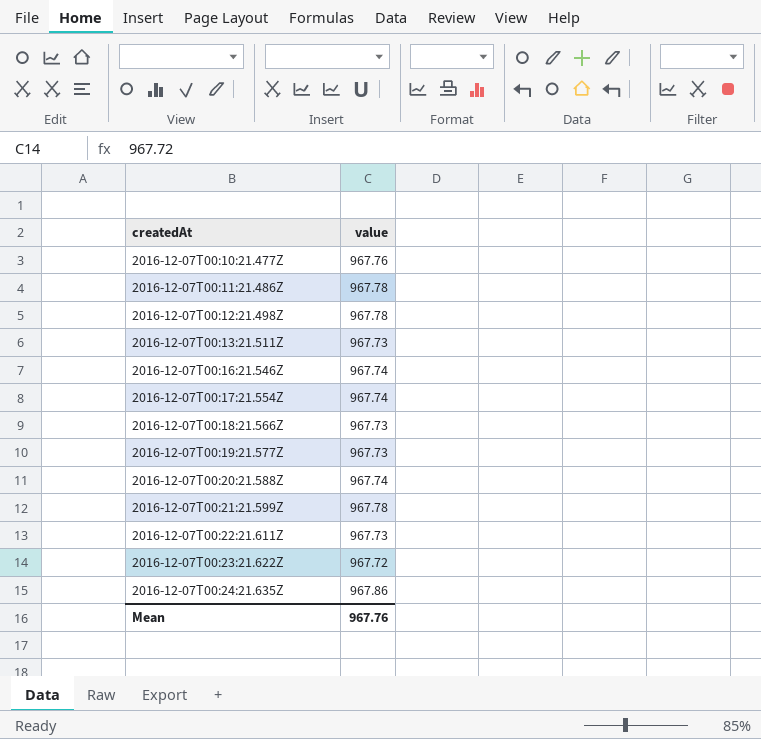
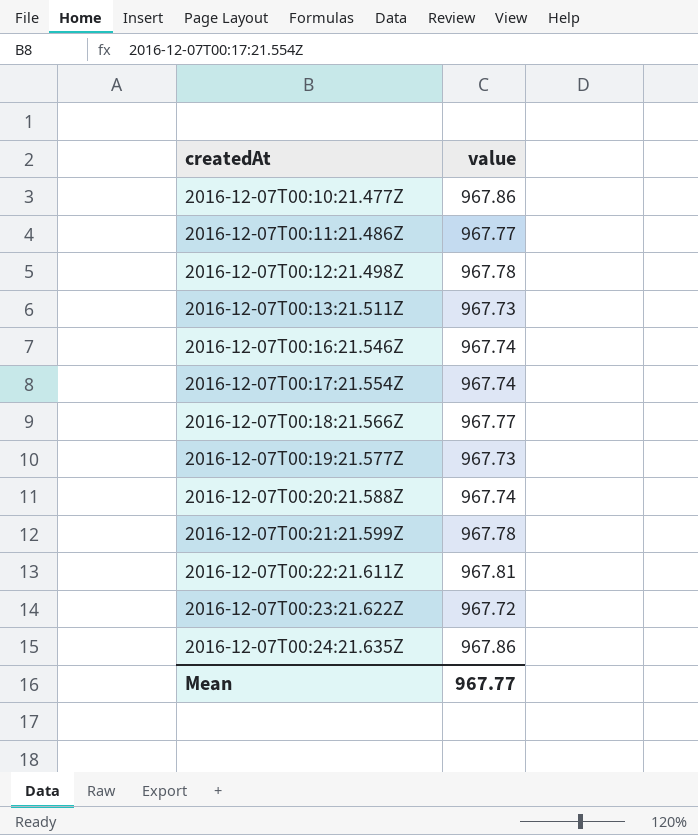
2016-12-07T00:10:21.477Z | value: 967.76 -> 967.86
2016-12-07T00:11:21.486Z | value: 967.78 -> 967.77
2016-12-07T00:18:21.566Z | value: 967.73 -> 967.77
2016-12-07T00:22:21.611Z | value: 967.73 -> 967.81
Mean | value: 967.76 -> 967.77

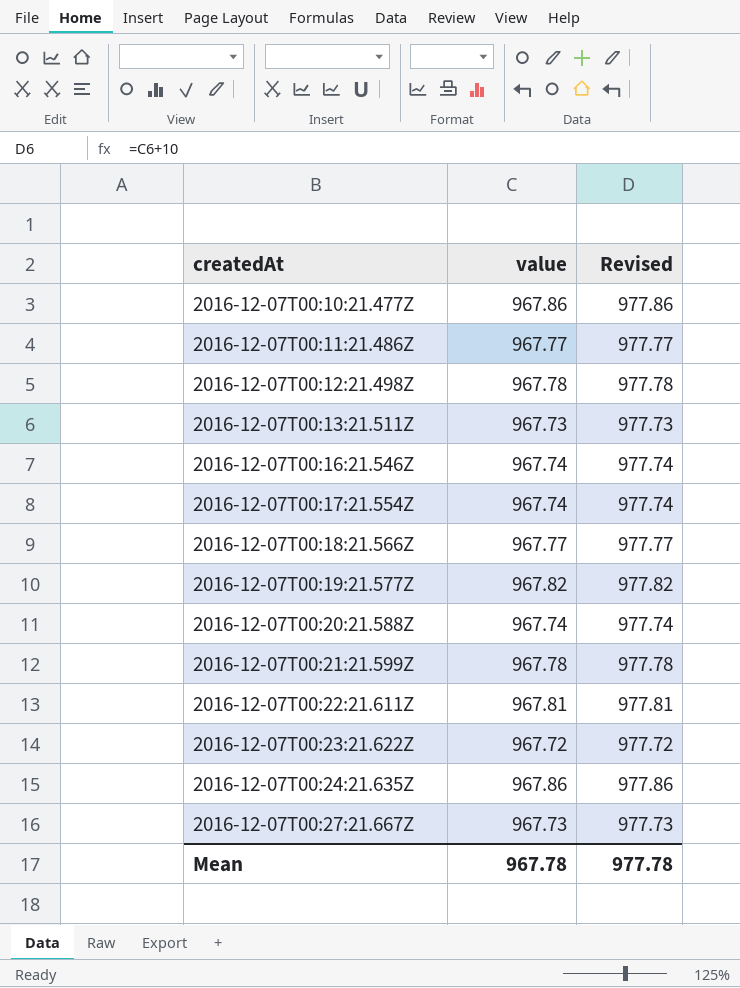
column Revised | formula: none -> [value] + 10
2016-12-07T00:19:21.577Z | value: 967.73 -> 967.82
row 2016-12-07T00:27:21.667Z: none -> 967.73 | 977.73
Mean | value: 967.77 -> 967.78

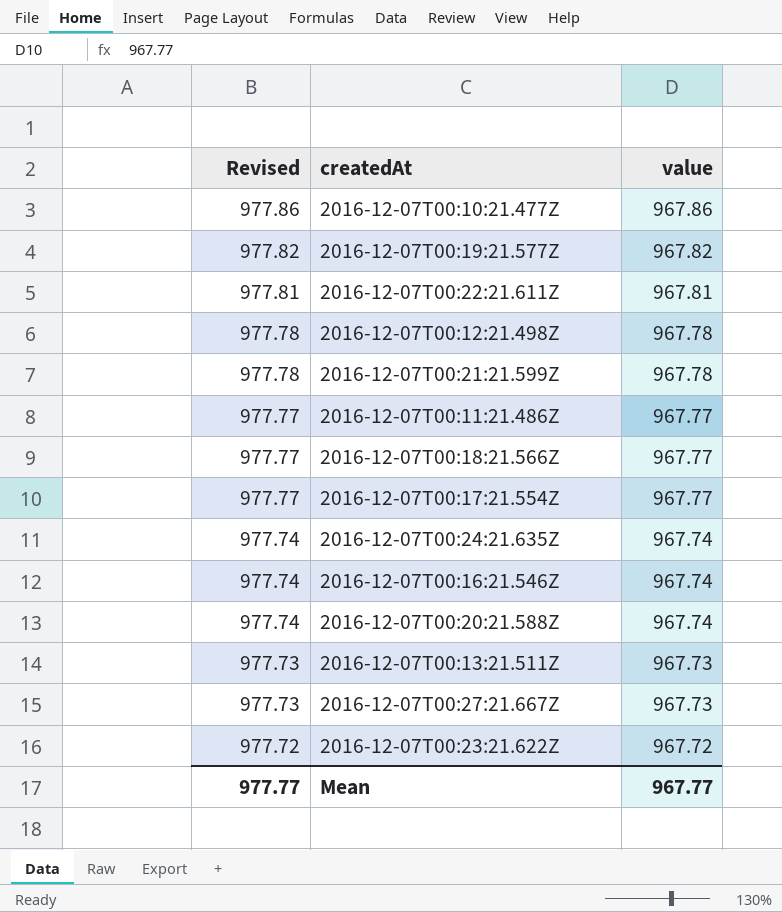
row order: createdAt ascending -> Revised descending
column Revised | position: 3 -> 1
2016-12-07T00:17:21.554Z | Revised: 977.74 -> 977.77
2016-12-07T00:17:21.554Z | value: 967.74 -> 967.77
2016-12-07T00:24:21.635Z | Revised: 977.86 -> 977.74
2016-12-07T00:24:21.635Z | value: 967.86 -> 967.74
Mean | Revised: 977.78 -> 977.77
Mean | value: 967.78 -> 967.77

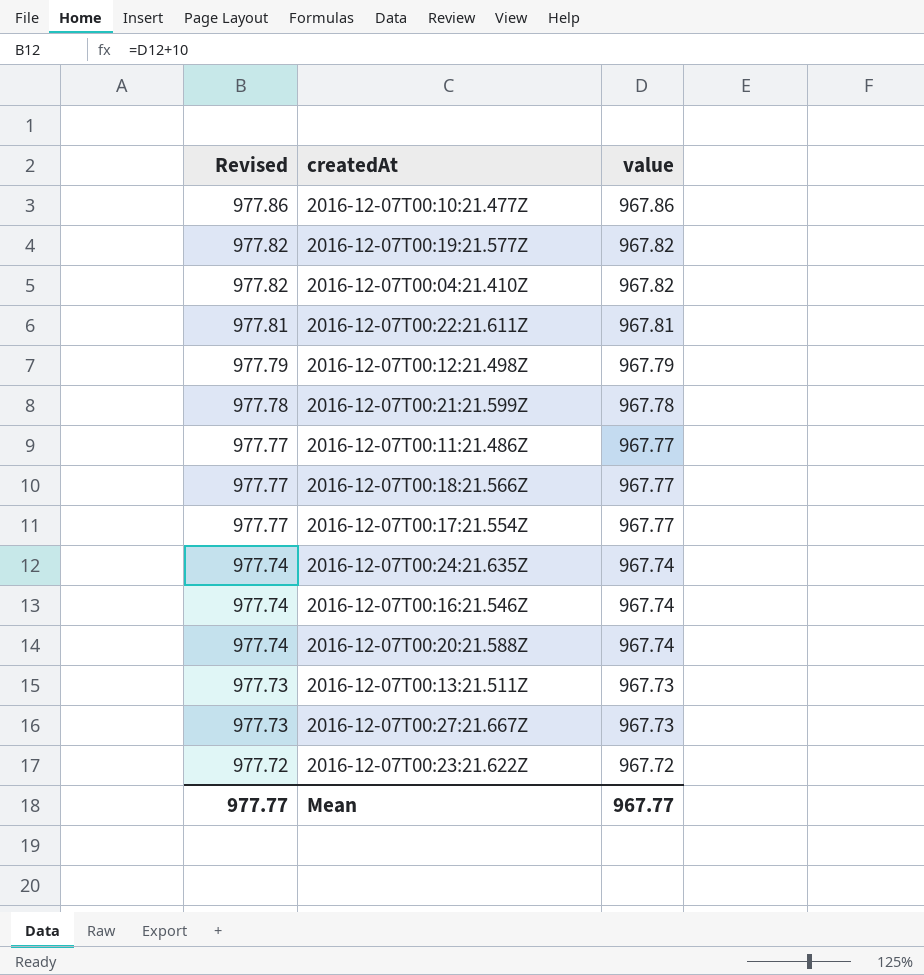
row 2016-12-07T00:04:21.410Z: none -> 977.82 | 967.82
2016-12-07T00:12:21.498Z | Revised: 977.78 -> 977.79
2016-12-07T00:12:21.498Z | value: 967.78 -> 967.79

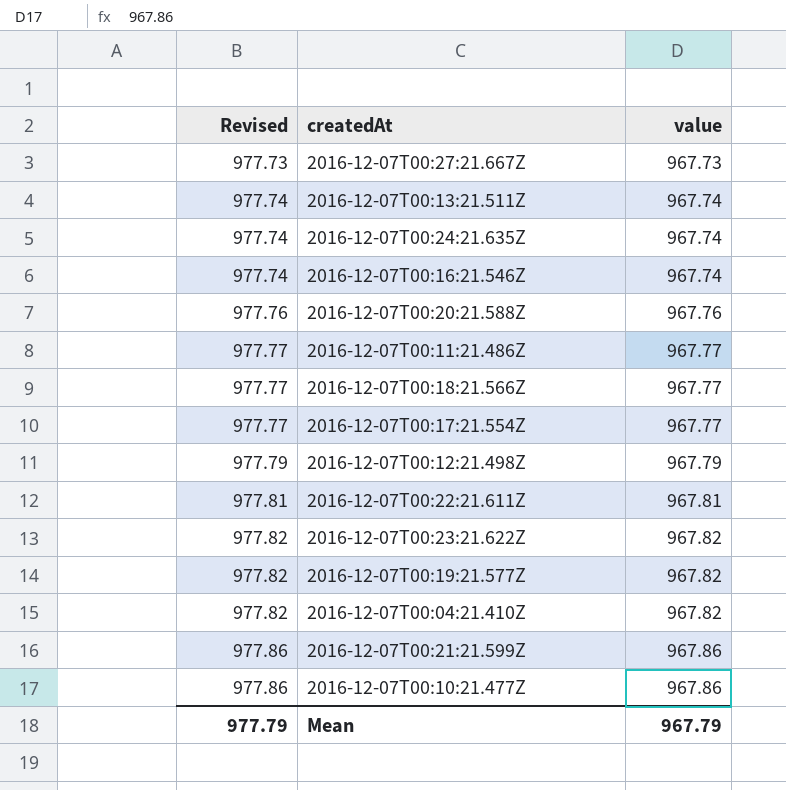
row order: Revised descending -> Revised ascending
2016-12-07T00:13:21.511Z | Revised: 977.73 -> 977.74
2016-12-07T00:13:21.511Z | value: 967.73 -> 967.74
2016-12-07T00:20:21.588Z | Revised: 977.74 -> 977.76
2016-12-07T00:20:21.588Z | value: 967.74 -> 967.76
2016-12-07T00:23:21.622Z | Revised: 977.72 -> 977.82
2016-12-07T00:23:21.622Z | value: 967.72 -> 967.82
2016-12-07T00:21:21.599Z | Revised: 977.78 -> 977.86
2016-12-07T00:21:21.599Z | value: 967.78 -> 967.86
Mean | Revised: 977.77 -> 977.79
Mean | value: 967.77 -> 967.79

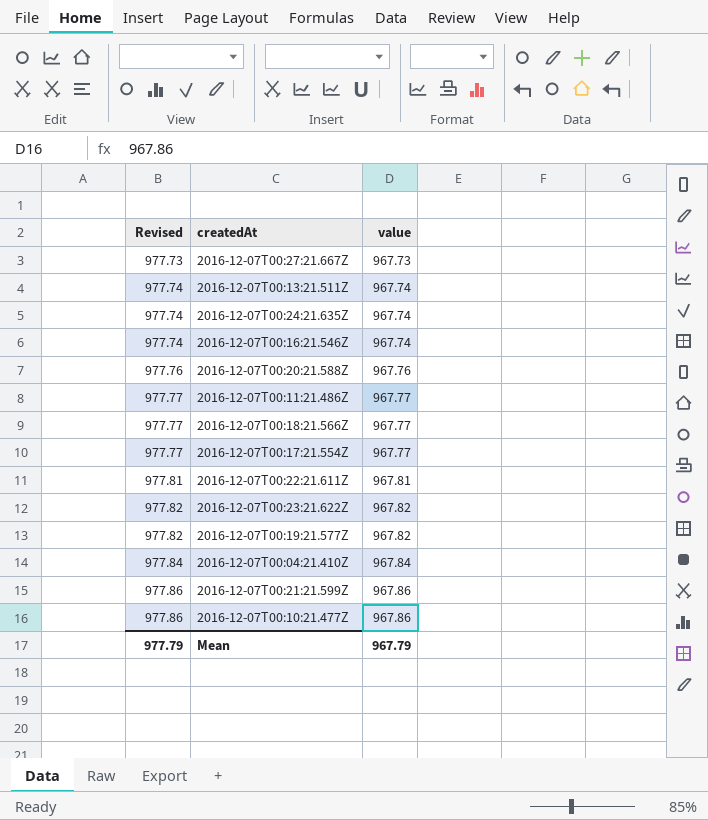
row 2016-12-07T00:12:21.498Z: 977.79 | 967.79 -> none
2016-12-07T00:04:21.410Z | Revised: 977.82 -> 977.84
2016-12-07T00:04:21.410Z | value: 967.82 -> 967.84

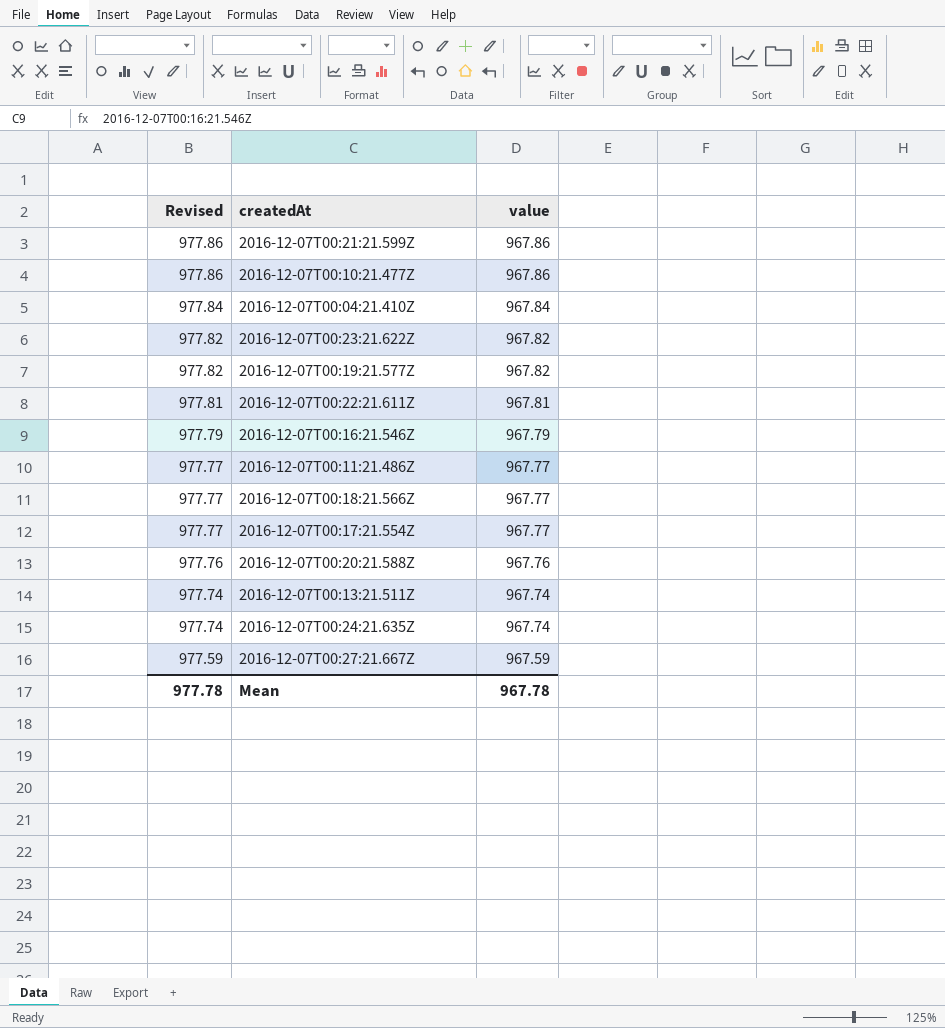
row order: Revised ascending -> Revised descending
2016-12-07T00:16:21.546Z | Revised: 977.74 -> 977.79
2016-12-07T00:16:21.546Z | value: 967.74 -> 967.79
2016-12-07T00:27:21.667Z | Revised: 977.73 -> 977.59
2016-12-07T00:27:21.667Z | value: 967.73 -> 967.59
Mean | Revised: 977.79 -> 977.78
Mean | value: 967.79 -> 967.78

